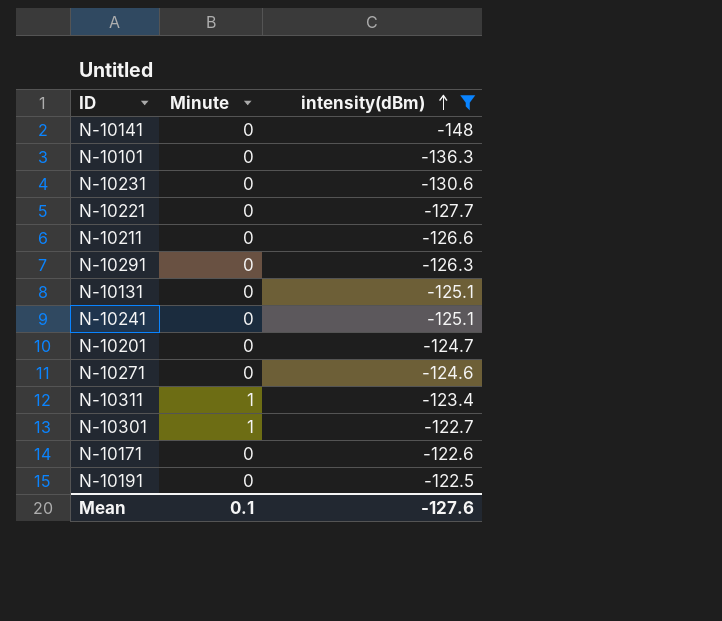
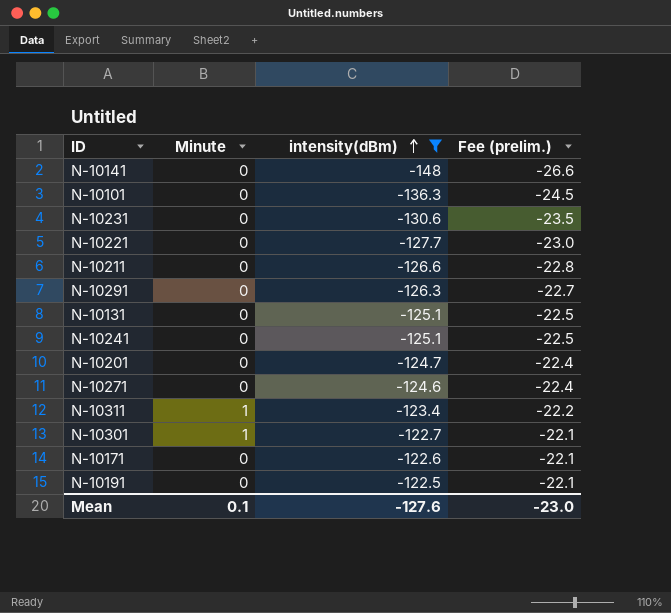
column Fee (prelim.) | formula: none -> [intensity(dBm)] * 0.18

